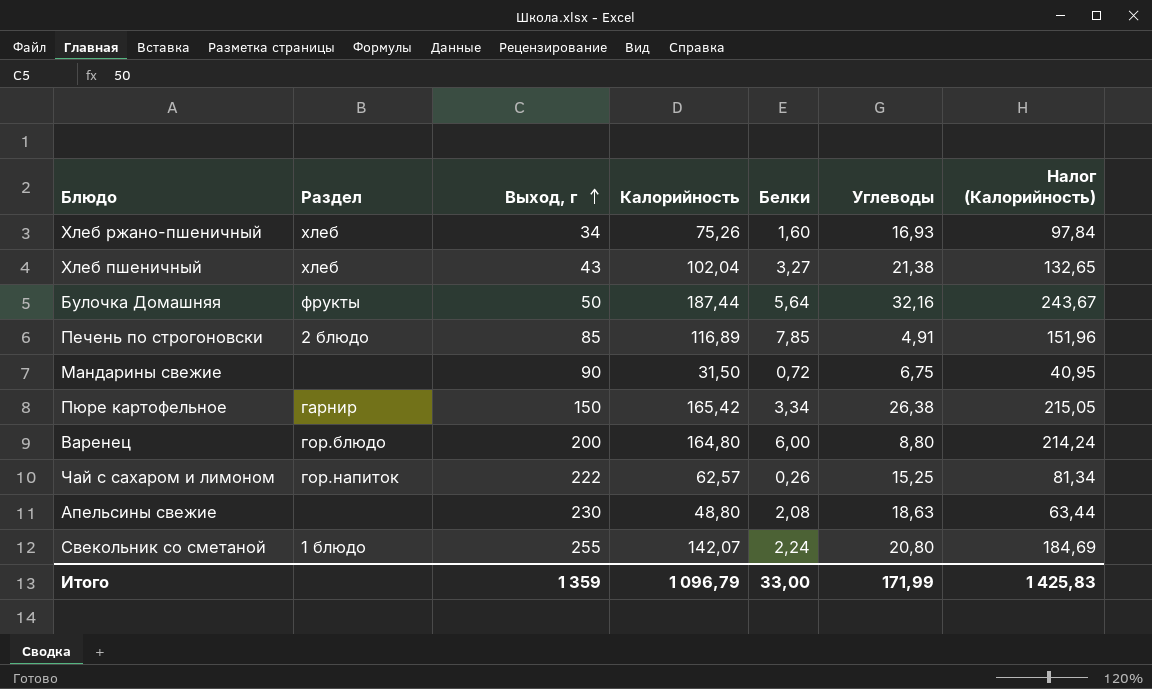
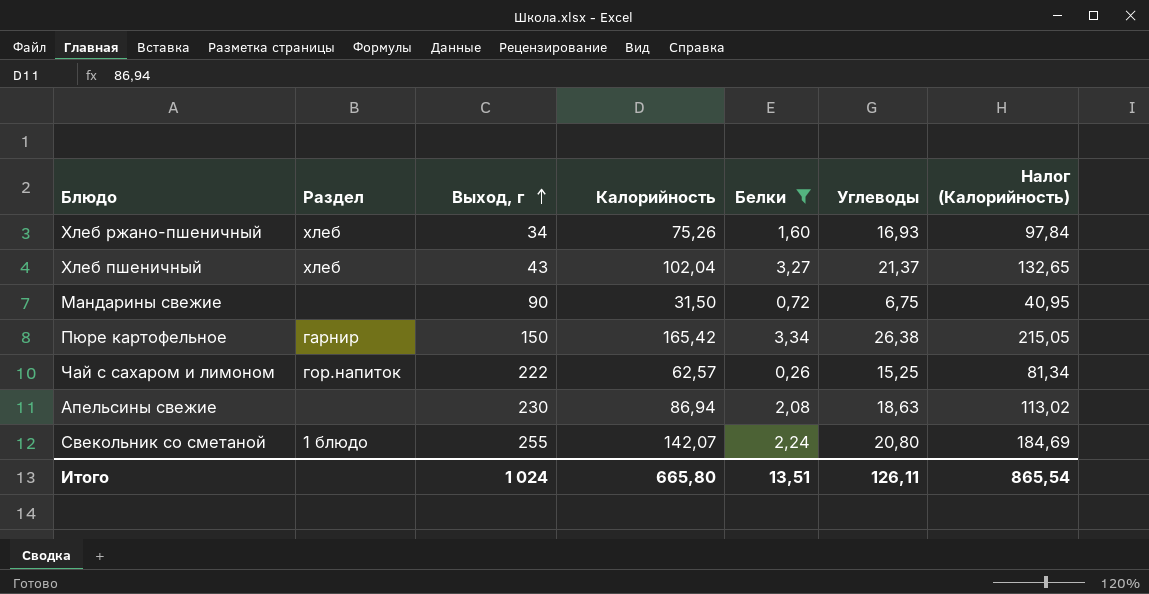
filter: none -> Белки <= 3,34
Хлеб пшеничный | Углеводы: 21,38 -> 21,37
Апельсины свежие | Калорийность: 48,80 -> 86,94
Апельсины свежие | Налог (Калорийность): 63,44 -> 113,02
Итого | Выход, г: 1 359 -> 1 024
Итого | Калорийность: 1 096,79 -> 665,80
Итого | Белки: 33,00 -> 13,51
Итого | Углеводы: 171,99 -> 126,11
Итого | Налог (Калорийность): 1 425,83 -> 865,54

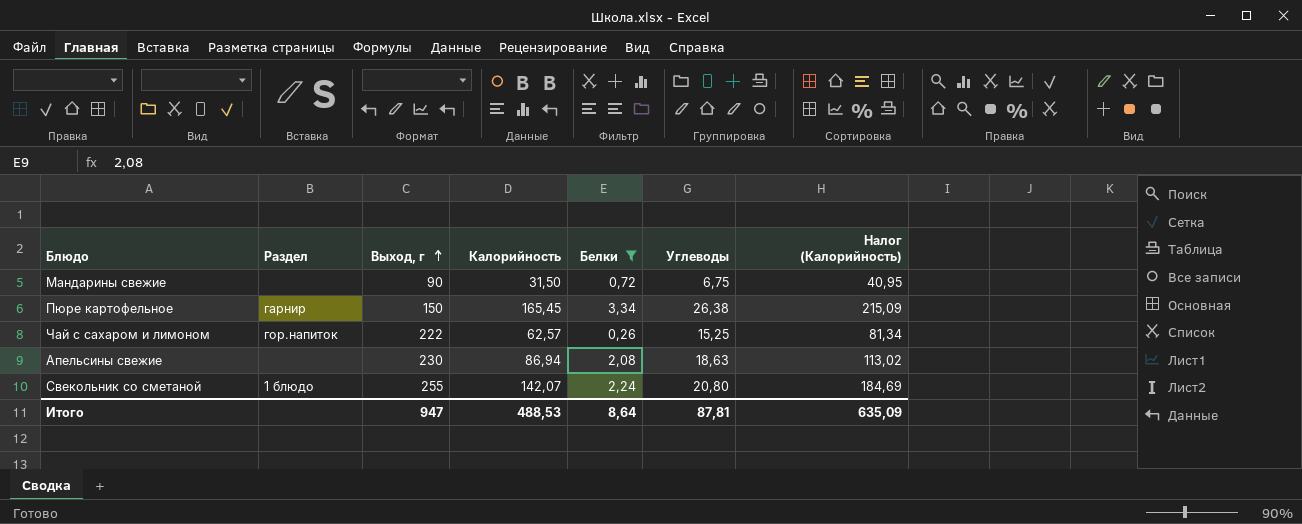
row Хлеб ржано-пшеничный: хлеб | 34 | 75,26 | 1,60 | 16,93 | 97,84 -> none
row Хлеб пшеничный: хлеб | 43 | 102,04 | 3,27 | 21,37 | 132,65 -> none
Пюре картофельное | Калорийность: 165,42 -> 165,45
Пюре картофельное | Налог (Калорийность): 215,05 -> 215,09
Итого | Выход, г: 1 024 -> 947
Итого | Калорийность: 665,80 -> 488,53
Итого | Белки: 13,51 -> 8,64
Итого | Углеводы: 126,11 -> 87,81
Итого | Налог (Калорийность): 865,54 -> 635,09

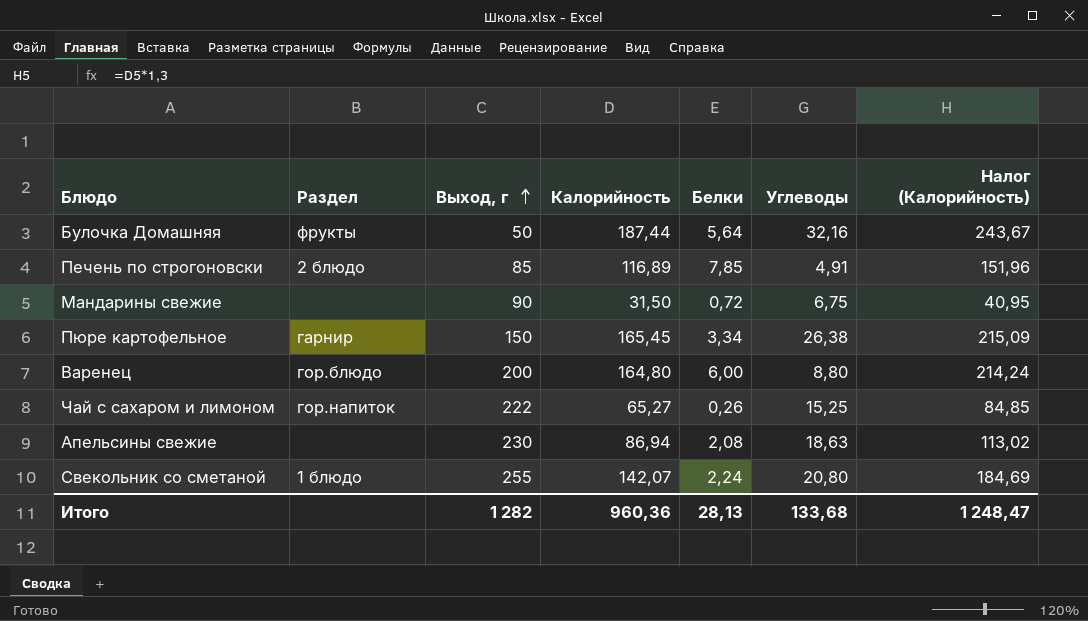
filter: Белки <= 3,34 -> none
Чай с сахаром и лимоном | Калорийность: 62,57 -> 65,27
Чай с сахаром и лимоном | Налог (Калорийность): 81,34 -> 84,85
Итого | Выход, г: 947 -> 1 282
Итого | Калорийность: 488,53 -> 960,36
Итого | Белки: 8,64 -> 28,13
Итого | Углеводы: 87,81 -> 133,68
Итого | Налог (Калорийность): 635,09 -> 1 248,47

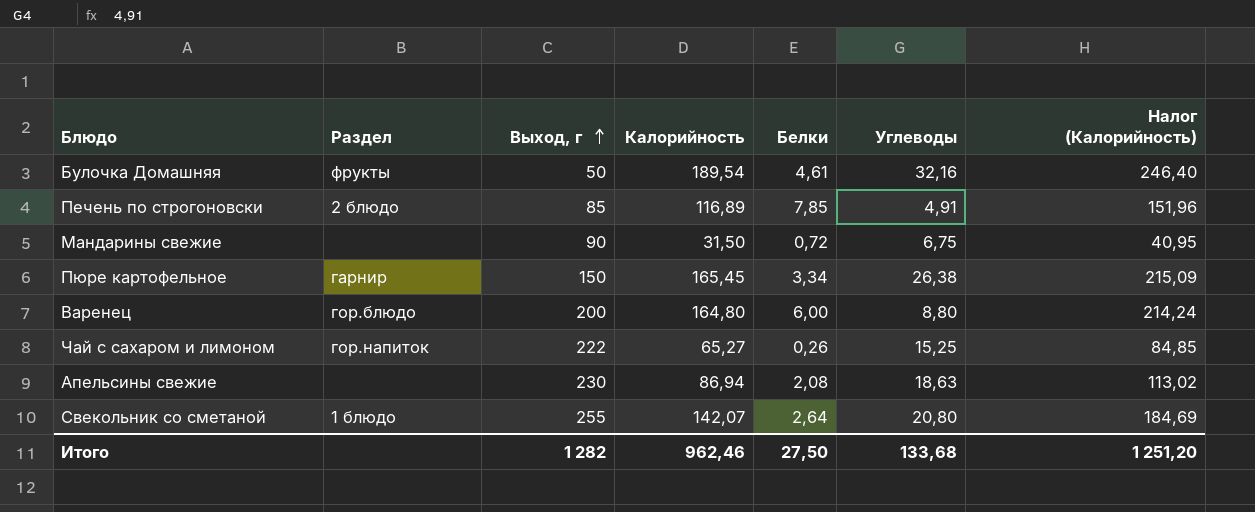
Булочка Домашняя | Калорийность: 187,44 -> 189,54
Булочка Домашняя | Белки: 5,64 -> 4,61
Булочка Домашняя | Налог (Калорийность): 243,67 -> 246,40
Свекольник со сметаной | Белки: 2,24 -> 2,64
Итого | Калорийность: 960,36 -> 962,46
Итого | Белки: 28,13 -> 27,50
Итого | Налог (Калорийность): 1 248,47 -> 1 251,20

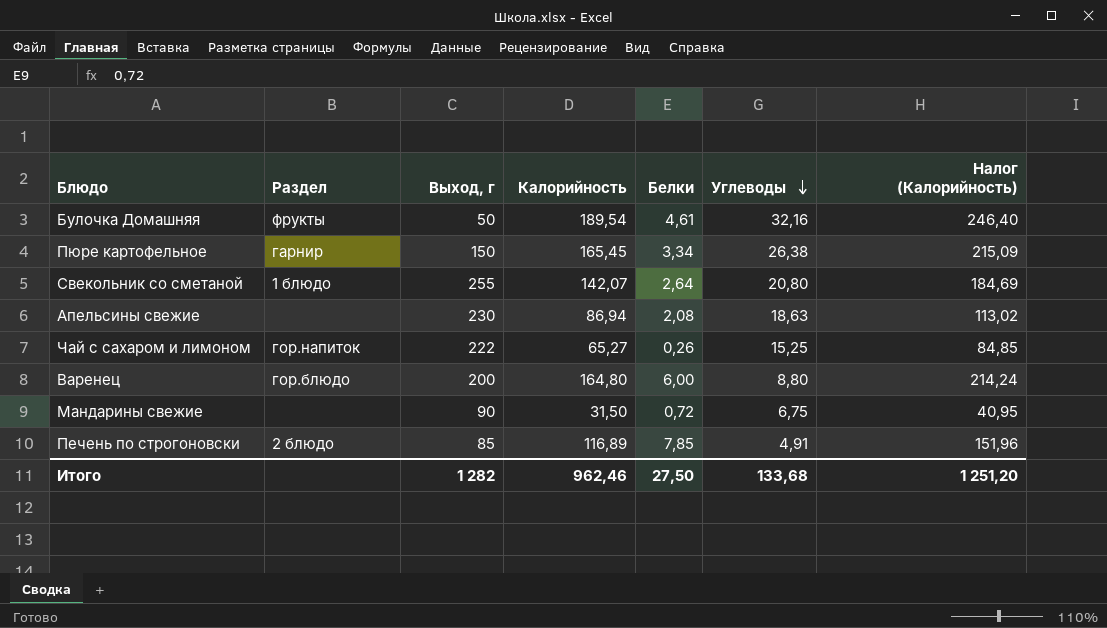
row order: Выход, г ascending -> Углеводы descending

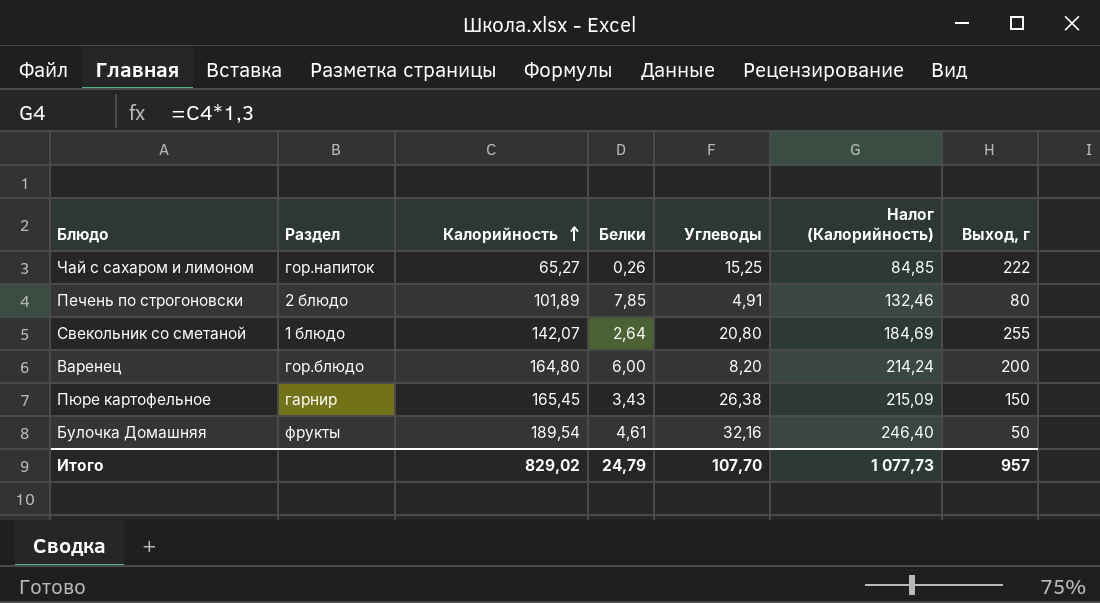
row order: Углеводы descending -> Калорийность ascending
column Выход, г | position: 3 -> 7
row Апельсины свежие: none | 230 | 86,94 | 2,08 | 18,63 | 113,02 -> none
row Мандарины свежие: none | 90 | 31,50 | 0,72 | 6,75 | 40,95 -> none
Печень по строгоновски | Калорийность: 116,89 -> 101,89
Печень по строгоновски | Налог (Калорийность): 151,96 -> 132,46
Печень по строгоновски | Выход, г: 85 -> 80
Варенец | Углеводы: 8,80 -> 8,20
Пюре картофельное | Белки: 3,34 -> 3,43
Итого | Калорийность: 962,46 -> 829,02
Итого | Белки: 27,50 -> 24,79
Итого | Углеводы: 133,68 -> 107,70
Итого | Налог (Калорийность): 1 251,20 -> 1 077,73
Итого | Выход, г: 1 282 -> 957

